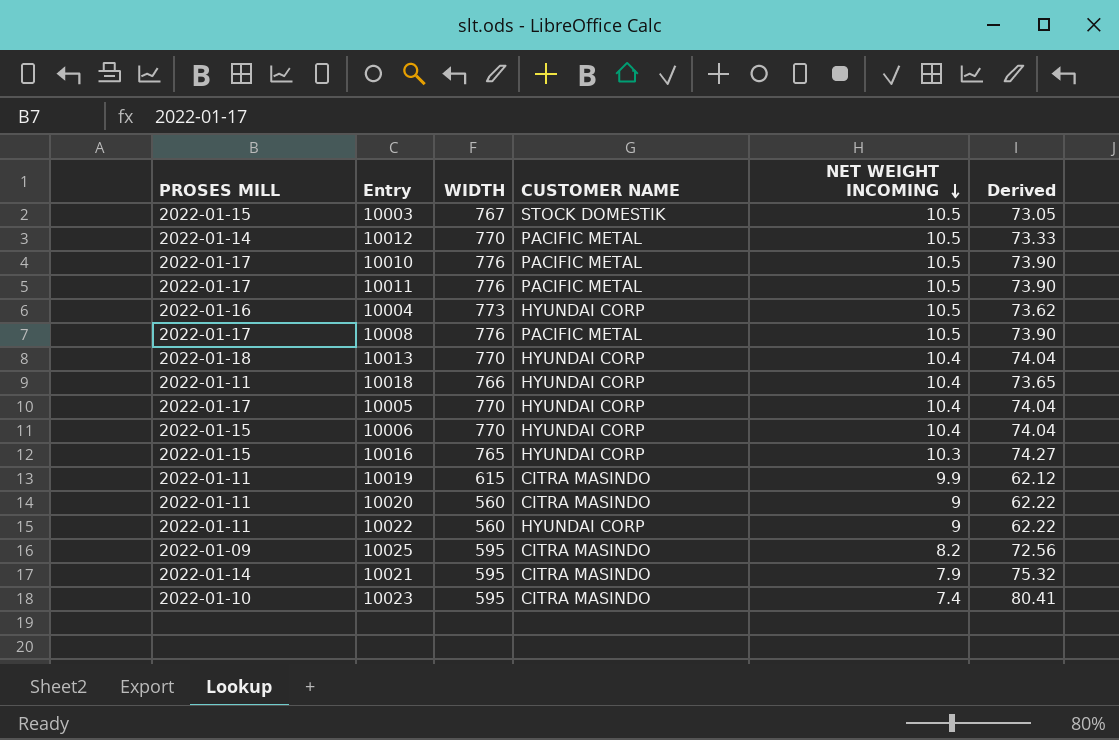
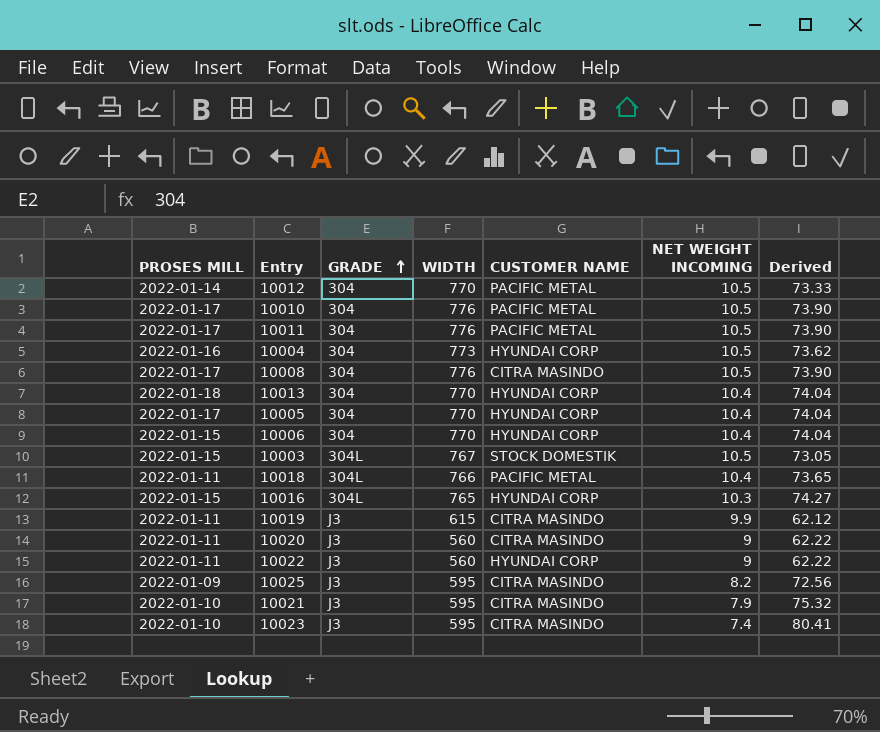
row order: NET WEIGHT INCOMING descending -> GRADE ascending
column GRADE | position: none -> 3
10008 | CUSTOMER NAME: PACIFIC METAL -> CITRA MASINDO
10018 | CUSTOMER NAME: HYUNDAI CORP -> PACIFIC METAL
10021 | PROSES MILL: 2022-01-14 -> 2022-01-10

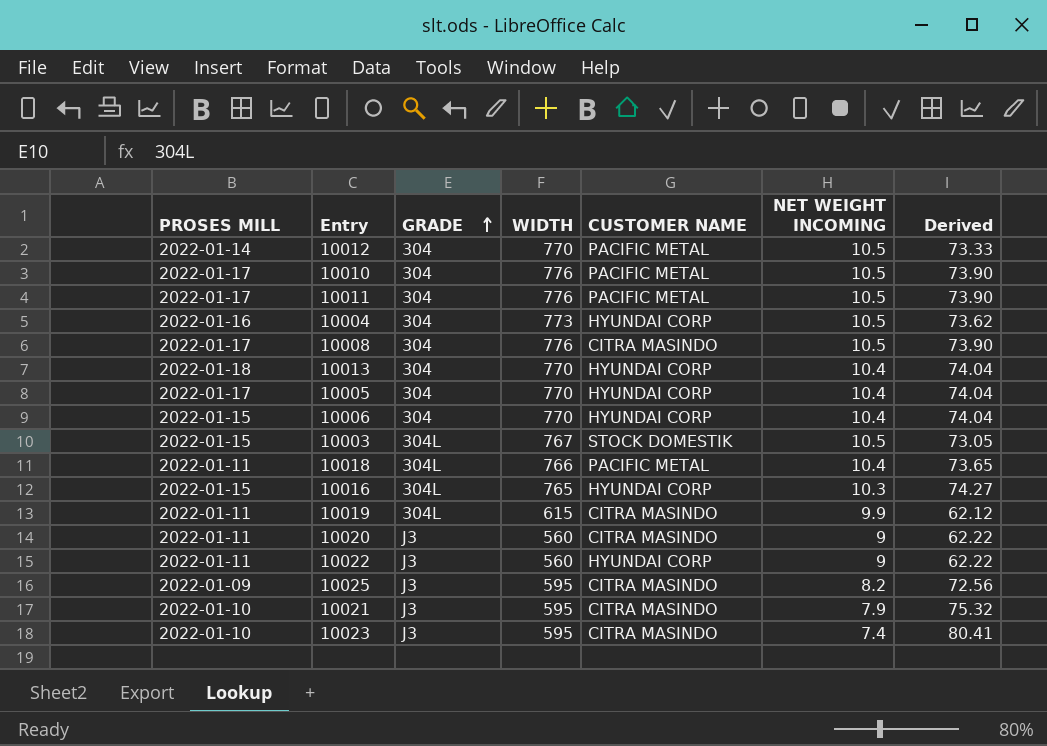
10019 | GRADE: J3 -> 304L

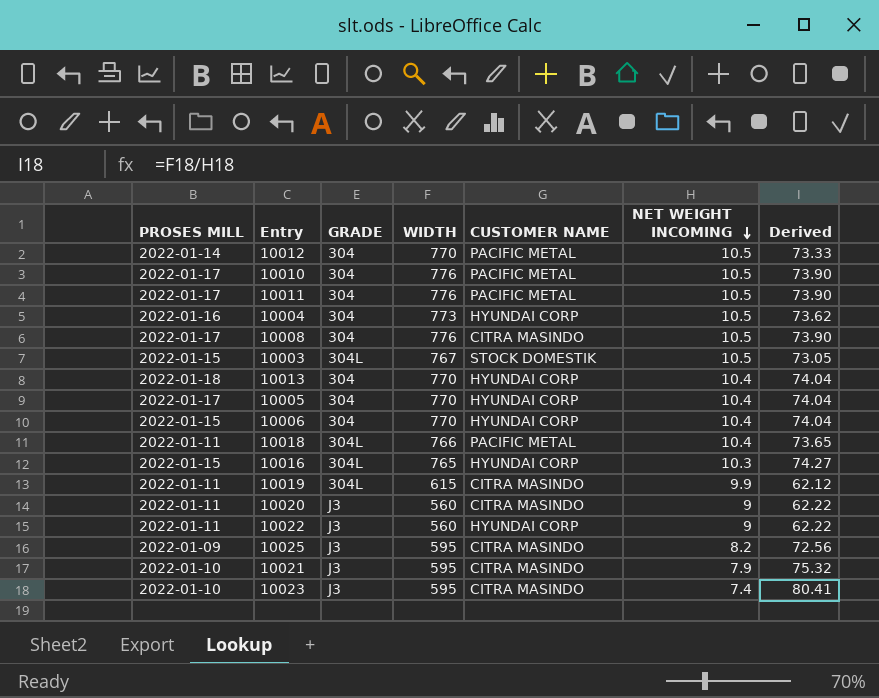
row order: GRADE ascending -> NET WEIGHT INCOMING descending

